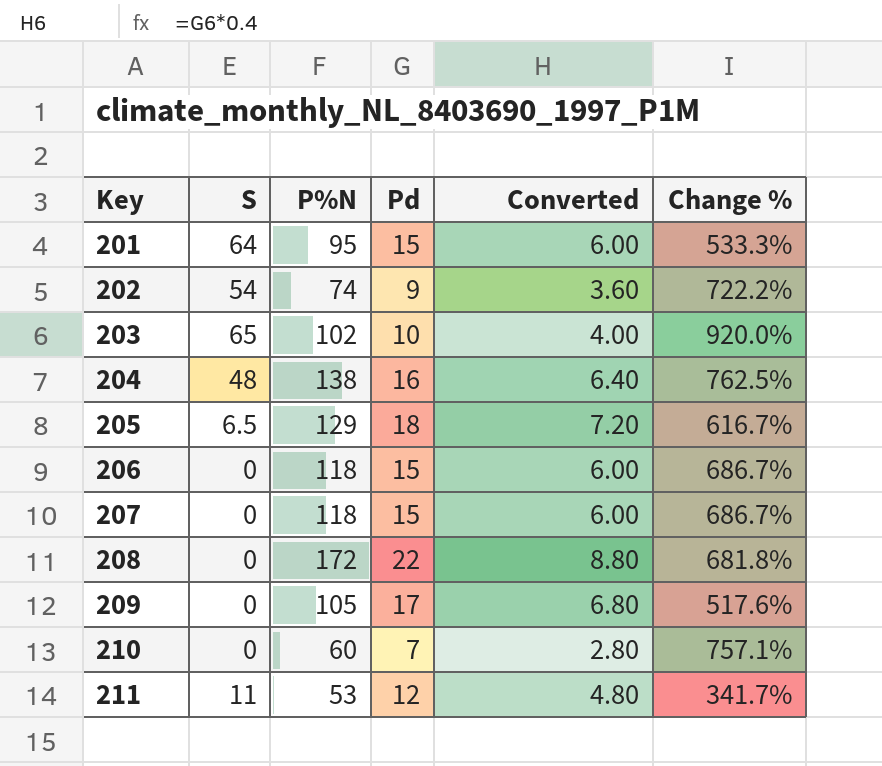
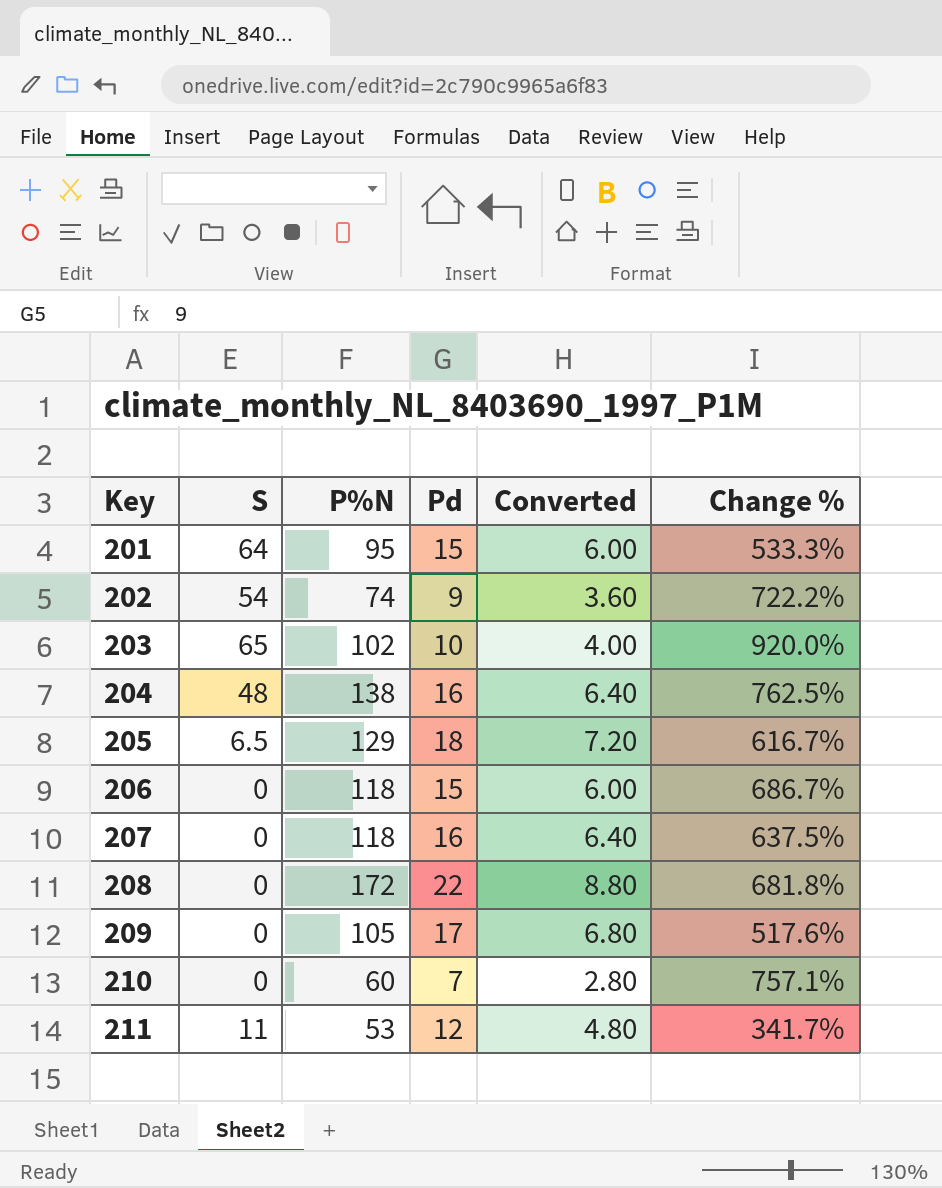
207 | Pd: 15 -> 16
207 | Converted: 6.00 -> 6.40
207 | Change %: 686.7% -> 637.5%

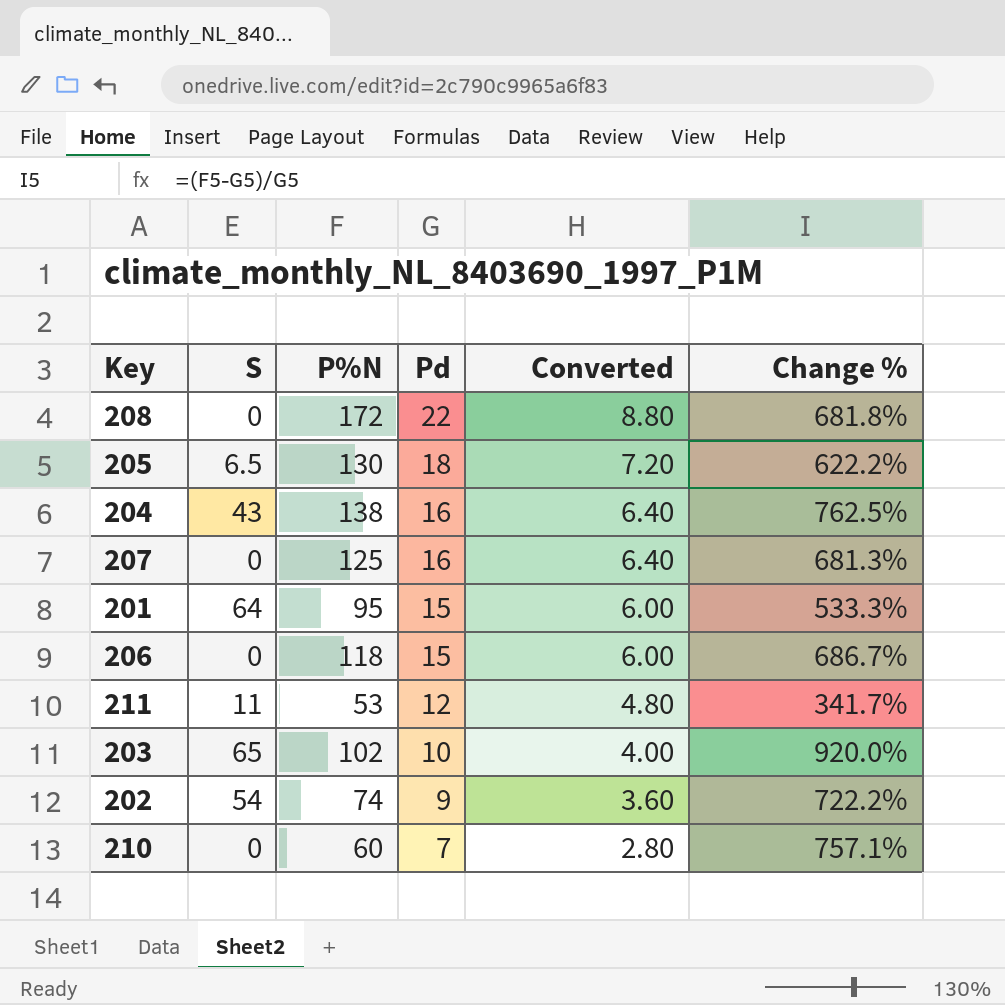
row order: Key ascending -> Pd descending
row 209: 0 | 105 | 17 | 6.80 | 517.6% -> none
205 | P%N: 129 -> 130
205 | Change %: 616.7% -> 622.2%
204 | S: 48 -> 43
207 | P%N: 118 -> 125
207 | Change %: 637.5% -> 681.3%

